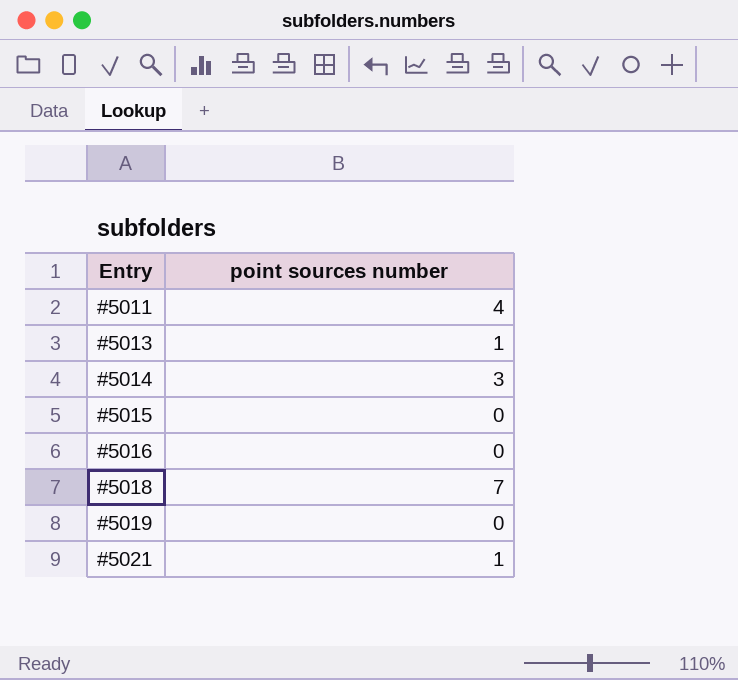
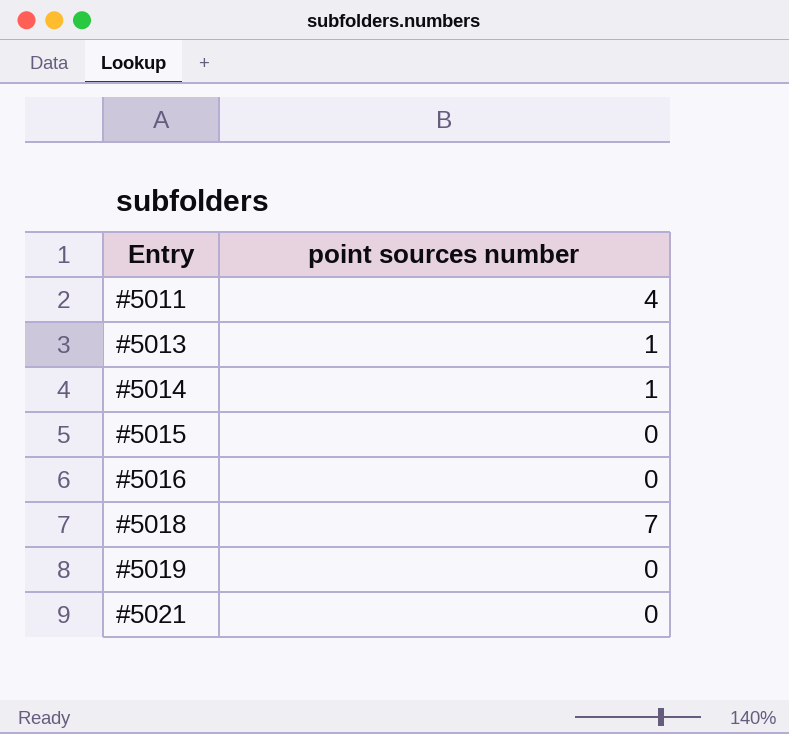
#5014 | point sources number: 3 -> 1
#5021 | point sources number: 1 -> 0

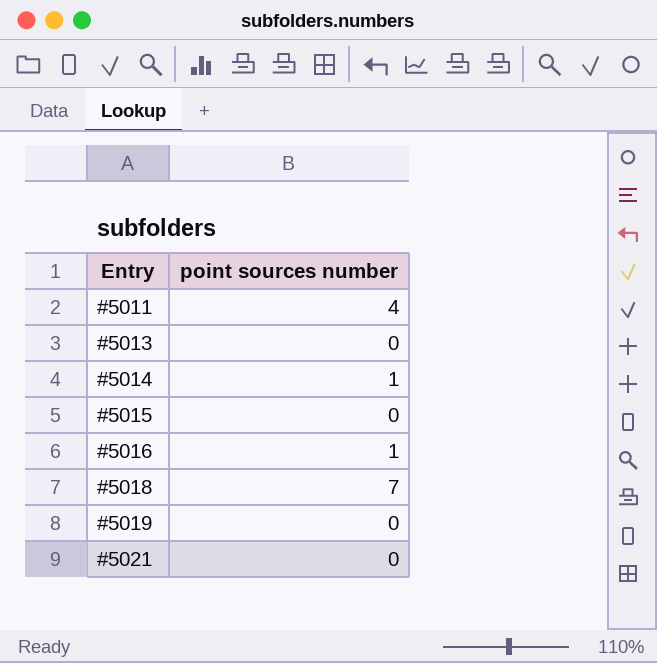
#5013 | point sources number: 1 -> 0
#5016 | point sources number: 0 -> 1

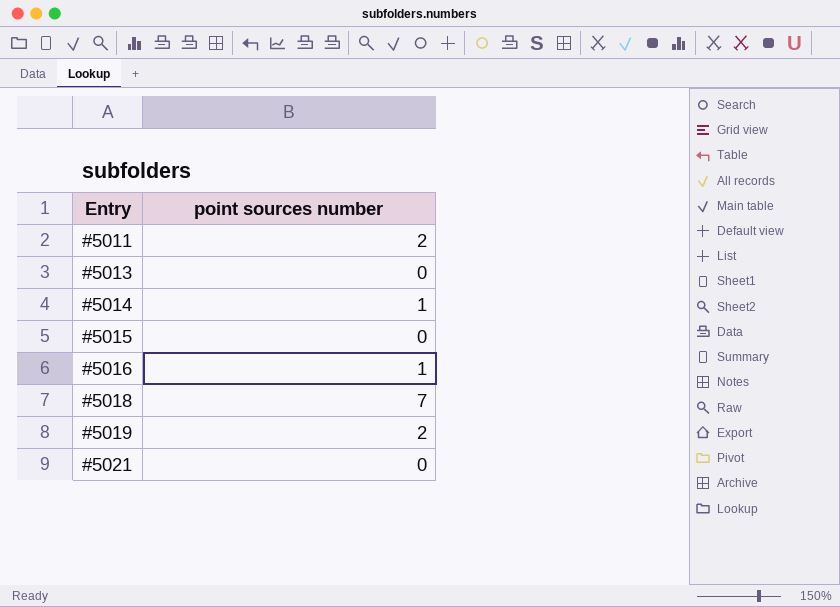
#5011 | point sources number: 4 -> 2
#5019 | point sources number: 0 -> 2

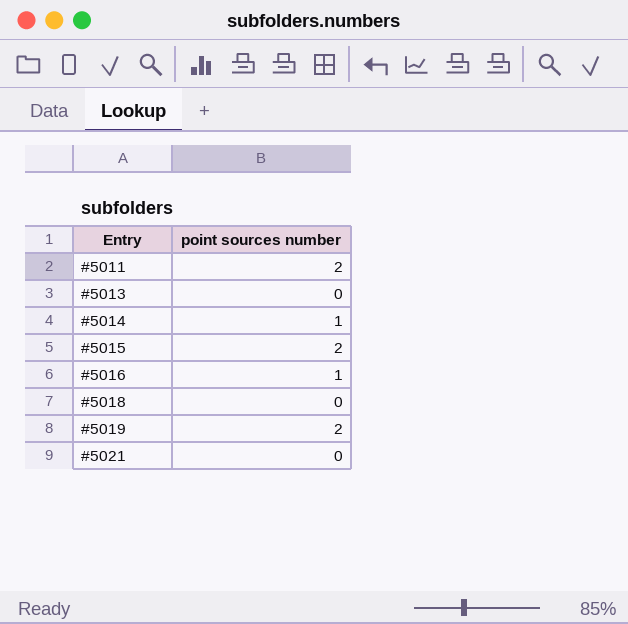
#5015 | point sources number: 0 -> 2
#5018 | point sources number: 7 -> 0

